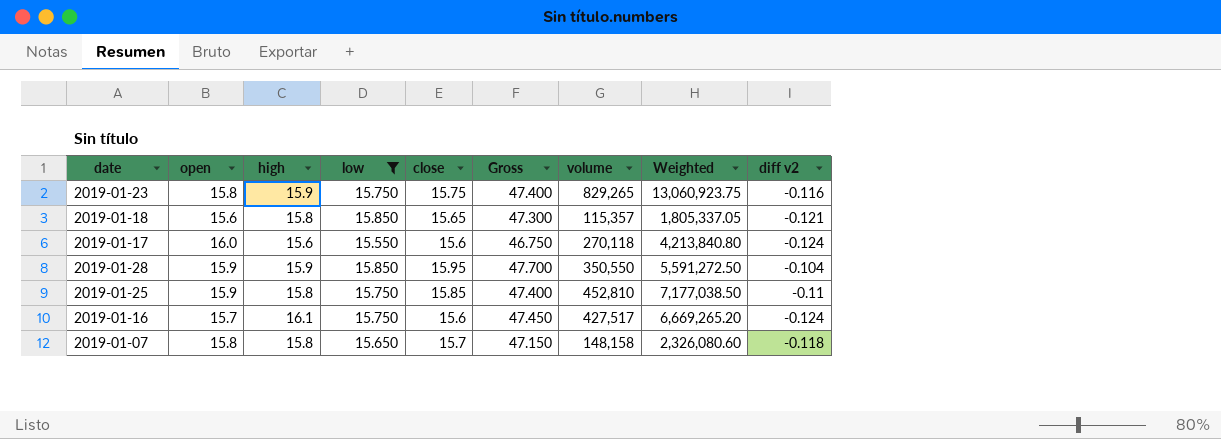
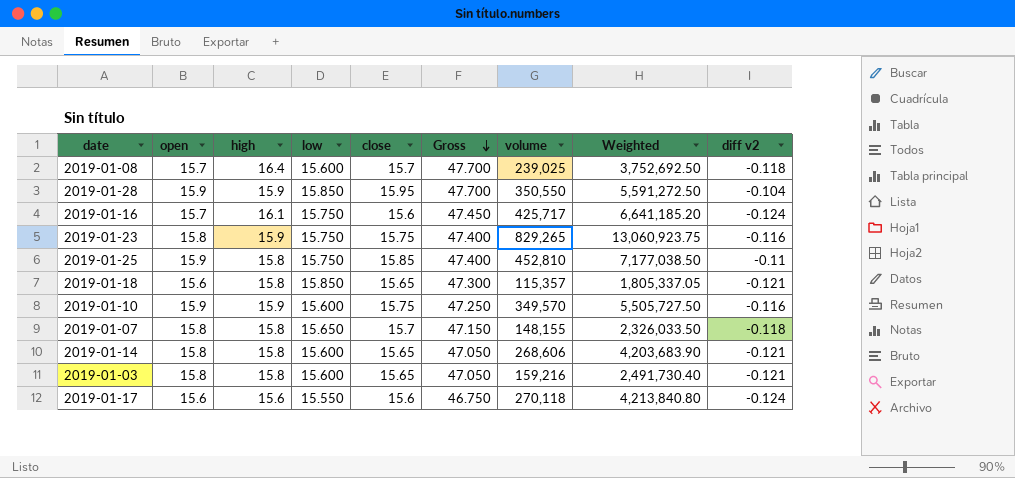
filter: low != 15.600 -> none
row order: none -> Gross descending
2019-01-16 | volume: 427,517 -> 425,717
2019-01-16 | Weighted: 6,669,265.20 -> 6,641,185.20
2019-01-07 | volume: 148,158 -> 148,155
2019-01-07 | Weighted: 2,326,080.60 -> 2,326,033.50
2019-01-17 | open: 16.0 -> 15.6

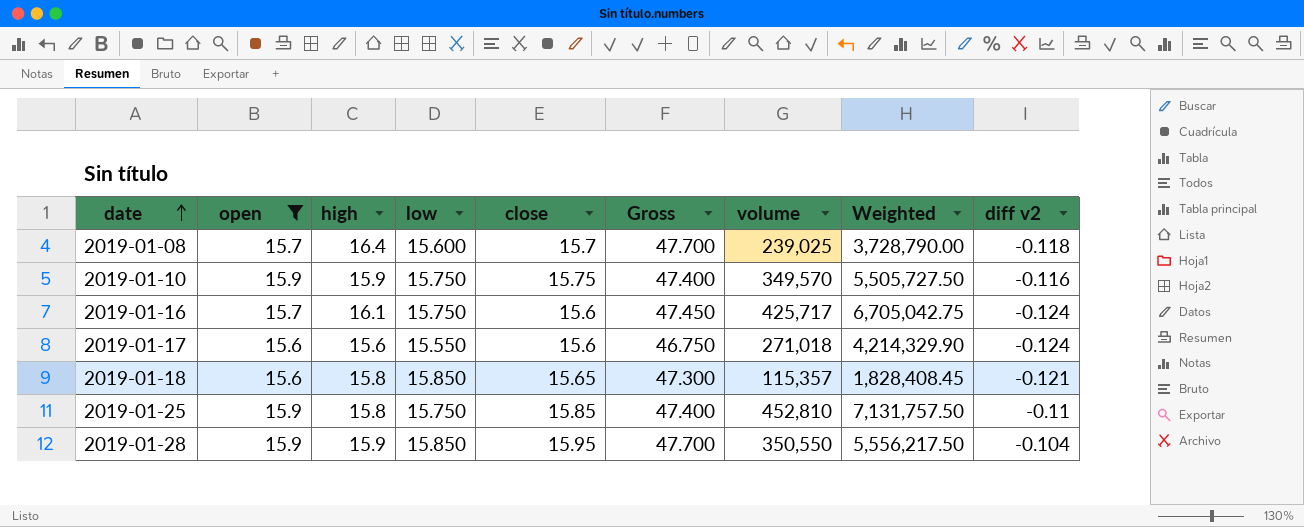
filter: none -> open != 15.8
row order: Gross descending -> date ascending
column Weighted | formula: [close] * [volume] -> [low] * [volume]
2019-01-10 | low: 15.600 -> 15.750
2019-01-10 | Gross: 47.250 -> 47.400
2019-01-17 | volume: 270,118 -> 271,018

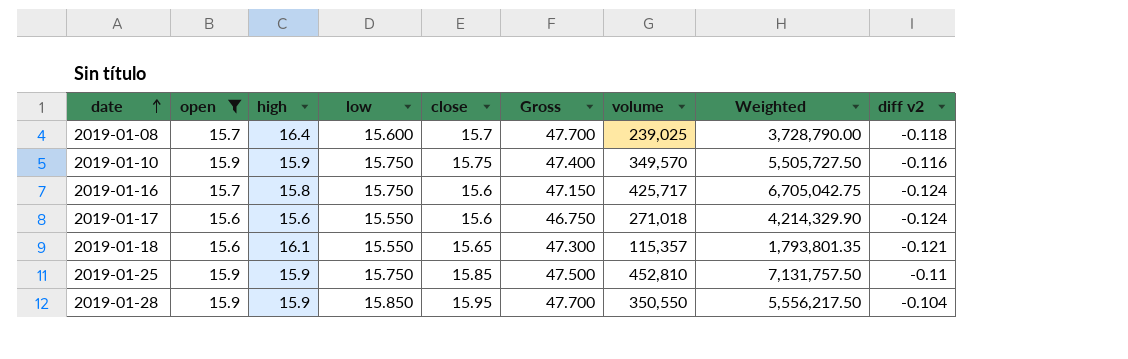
2019-01-16 | high: 16.1 -> 15.8
2019-01-16 | Gross: 47.450 -> 47.150
2019-01-18 | high: 15.8 -> 16.1
2019-01-18 | low: 15.850 -> 15.550
2019-01-18 | Weighted: 1,828,408.45 -> 1,793,801.35
2019-01-25 | high: 15.8 -> 15.9
2019-01-25 | Gross: 47.400 -> 47.500

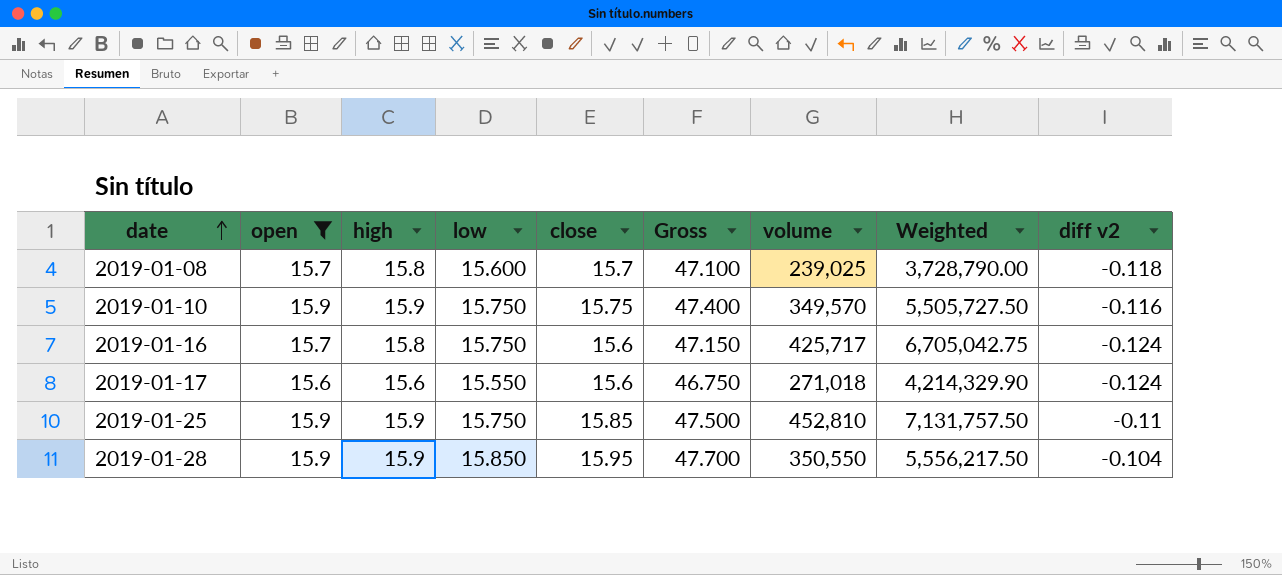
row 2019-01-18: 15.6 | 16.1 | 15.550 | 15.65 | 47.300 | 115,357 | 1,793,801.35 | -0.121 -> none
2019-01-08 | high: 16.4 -> 15.8
2019-01-08 | Gross: 47.700 -> 47.100

